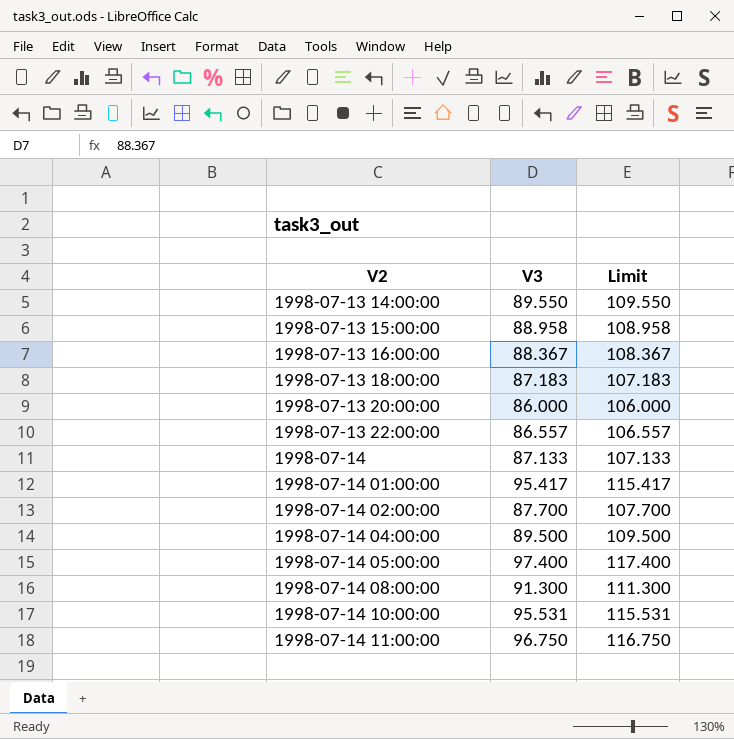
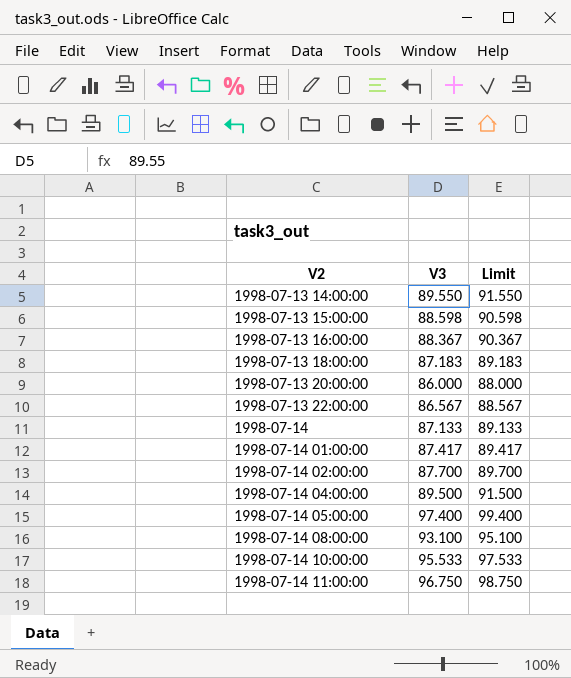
column Limit | formula: [V3] + 20 -> [V3] + 2
1998-07-13 15:00:00 | V3: 88.958 -> 88.598
1998-07-13 22:00:00 | V3: 86.557 -> 86.567
1998-07-14 01:00:00 | V3: 95.417 -> 87.417
1998-07-14 08:00:00 | V3: 91.300 -> 93.100
1998-07-14 10:00:00 | V3: 95.531 -> 95.533

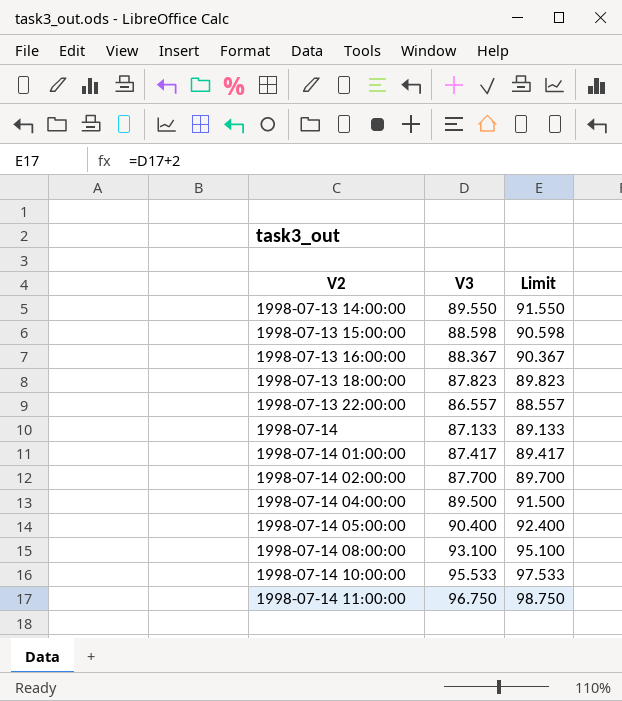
row 1998-07-13 20:00:00: 86.000 | 88.000 -> none
1998-07-13 18:00:00 | V3: 87.183 -> 87.823
1998-07-13 18:00:00 | Limit: 89.183 -> 89.823
1998-07-13 22:00:00 | V3: 86.567 -> 86.557
1998-07-13 22:00:00 | Limit: 88.567 -> 88.557
1998-07-14 05:00:00 | V3: 97.400 -> 90.400
1998-07-14 05:00:00 | Limit: 99.400 -> 92.400

